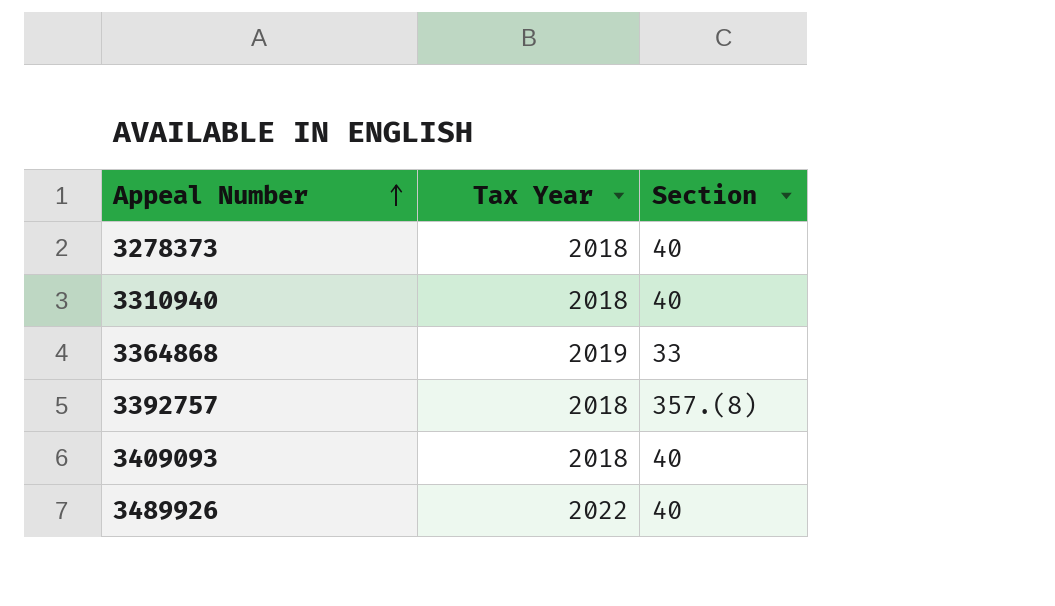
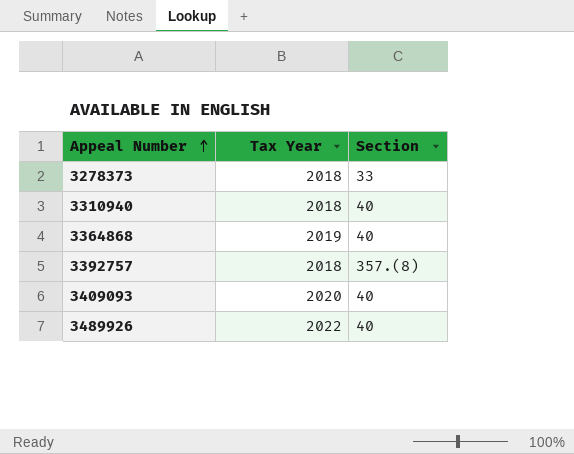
3278373 | Section: 40 -> 33
3364868 | Section: 33 -> 40
3409093 | Tax Year: 2018 -> 2020

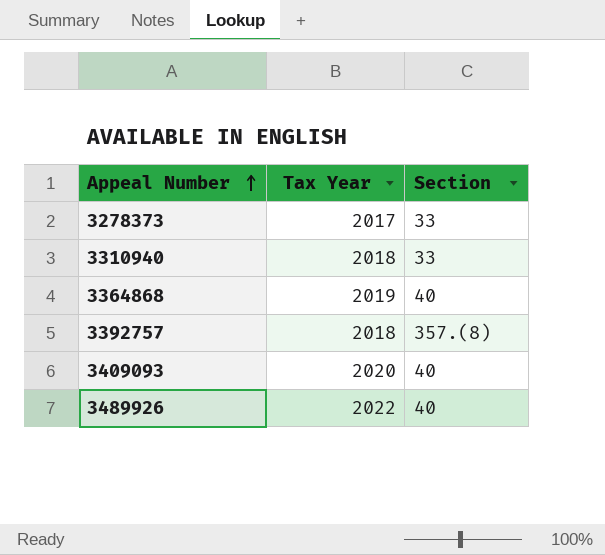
3278373 | Tax Year: 2018 -> 2017
3310940 | Section: 40 -> 33

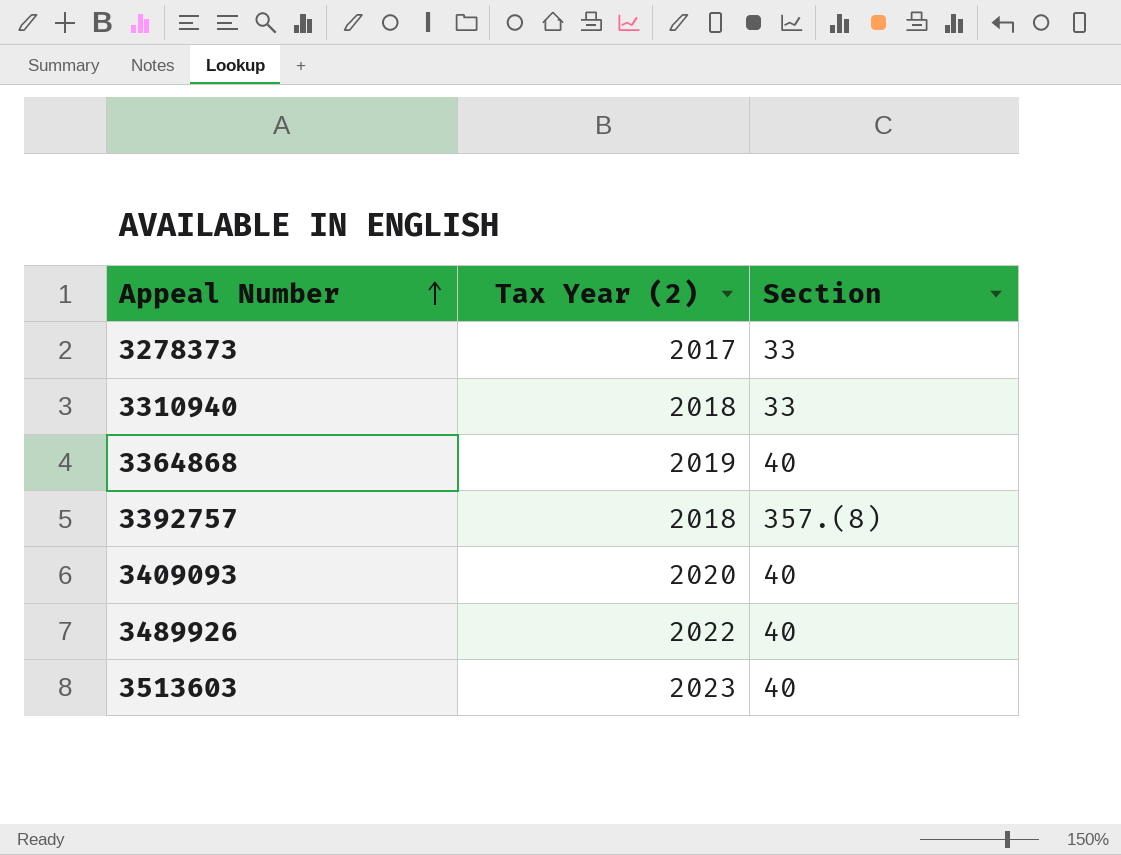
column name: Tax Year -> Tax Year (2)
row 3513603: none -> 2023 | 40

